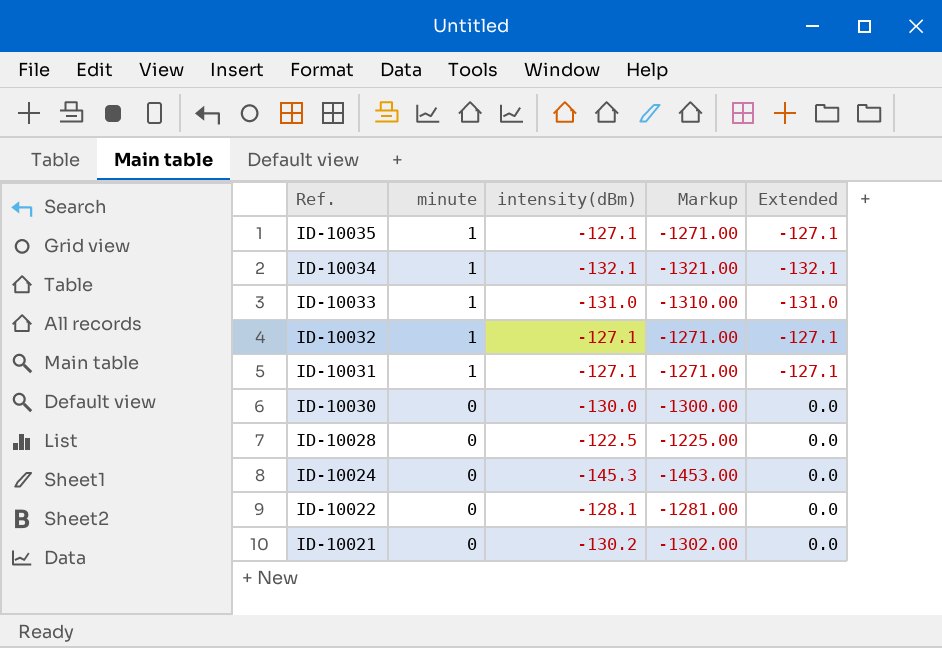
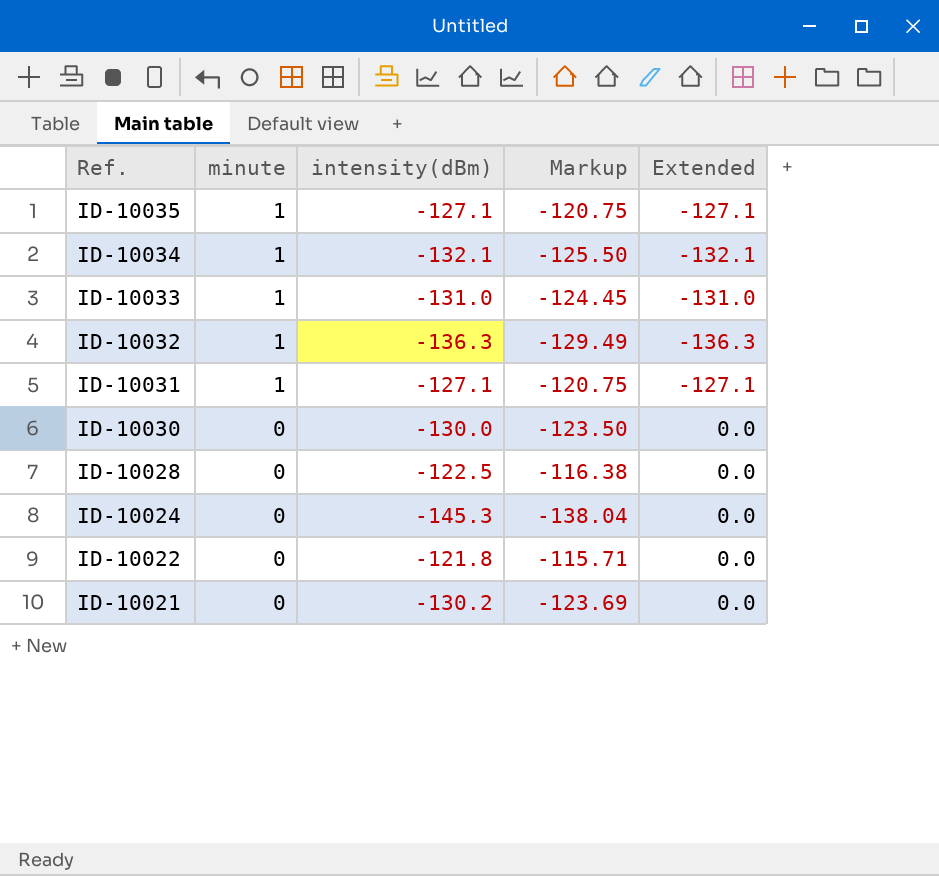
column Markup | formula: [intensity(dBm)] * 10 -> [intensity(dBm)] * 0.95
ID-10032 | intensity(dBm): -127.1 -> -136.3
ID-10032 | Extended: -127.1 -> -136.3
ID-10022 | intensity(dBm): -128.1 -> -121.8

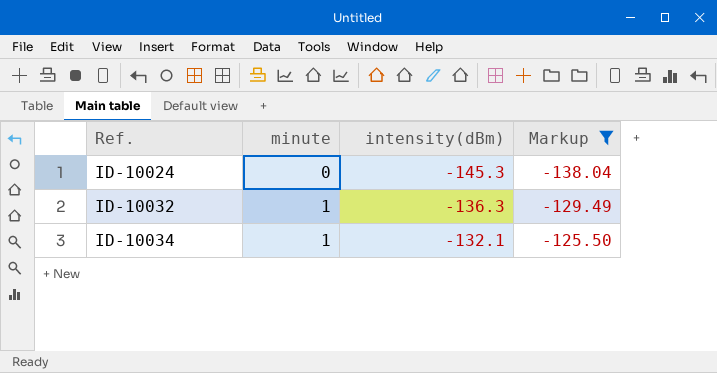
filter: none -> Markup <= -125.50
row order: Ref. descending -> Ref. ascending
column Extended | formula: [minute] * [intensity(dBm)] -> none

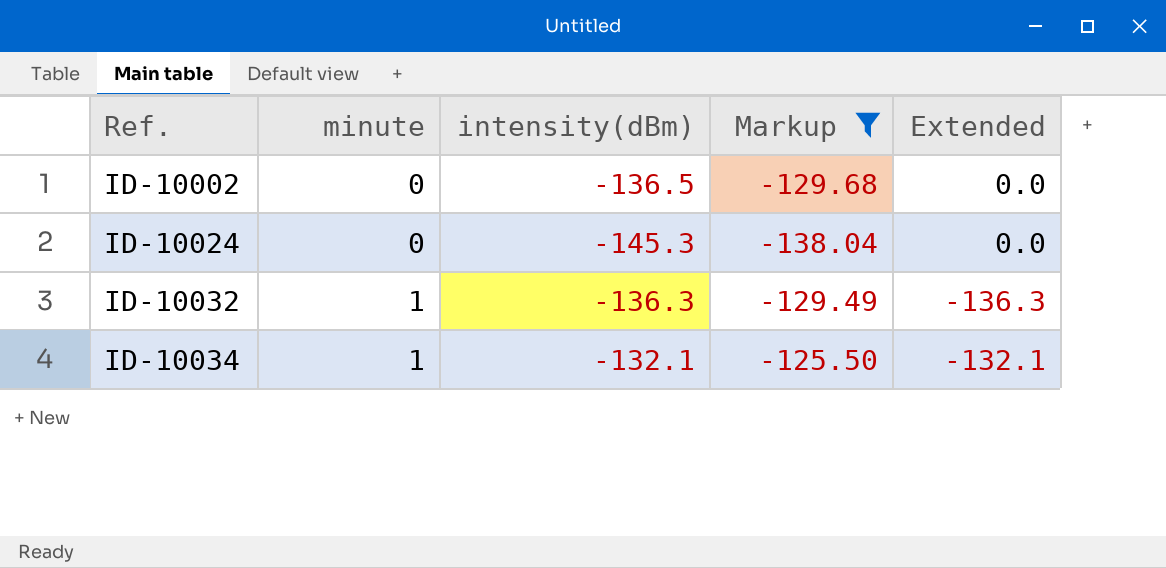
column Extended | formula: none -> [minute] * [intensity(dBm)]
row ID-10002: none -> 0 | -136.5 | -129.68 | 0.0

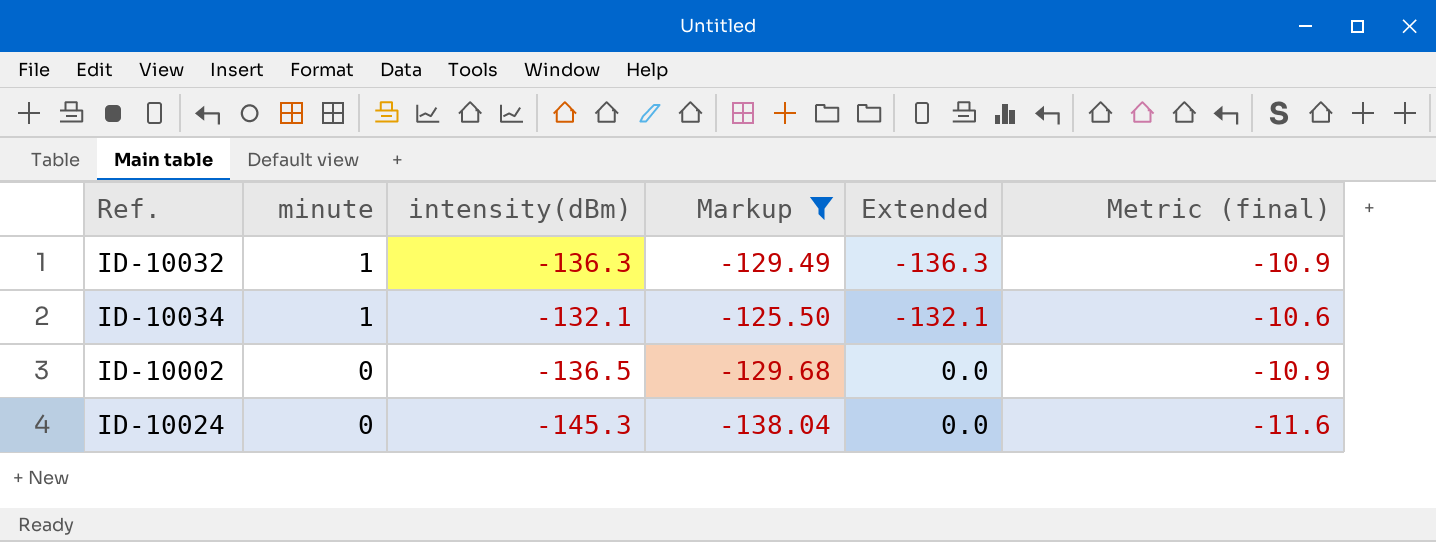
row order: Ref. ascending -> minute descending
column Metric (final) | formula: none -> [intensity(dBm)] * 0.08

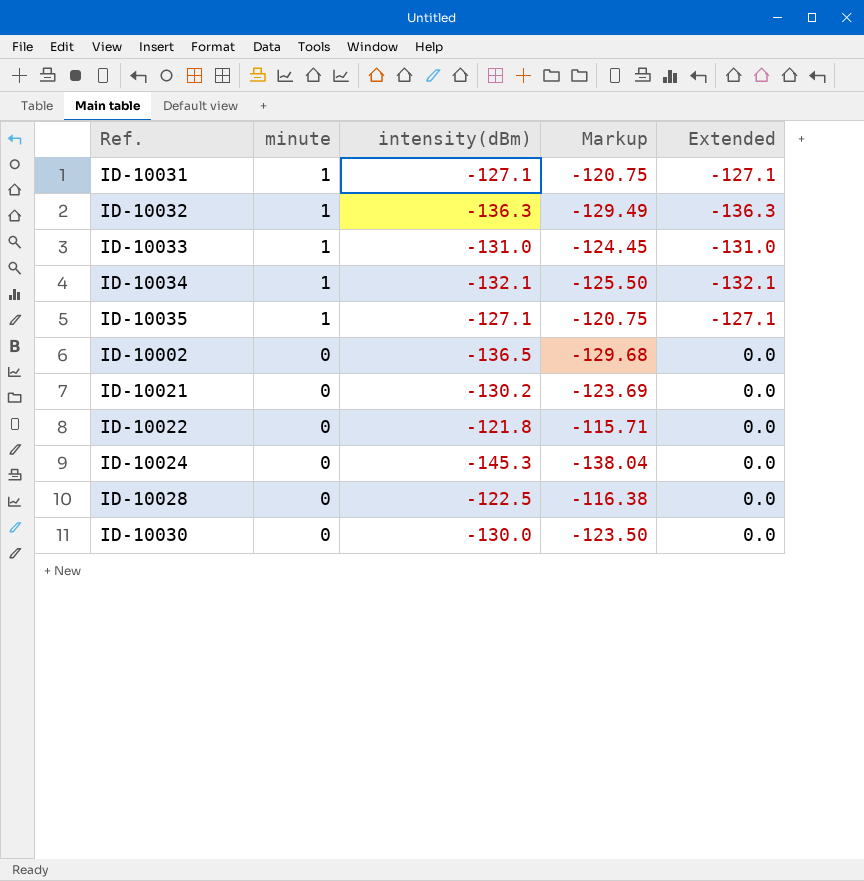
filter: Markup <= -125.50 -> none
column Metric (final) | formula: [intensity(dBm)] * 0.08 -> none

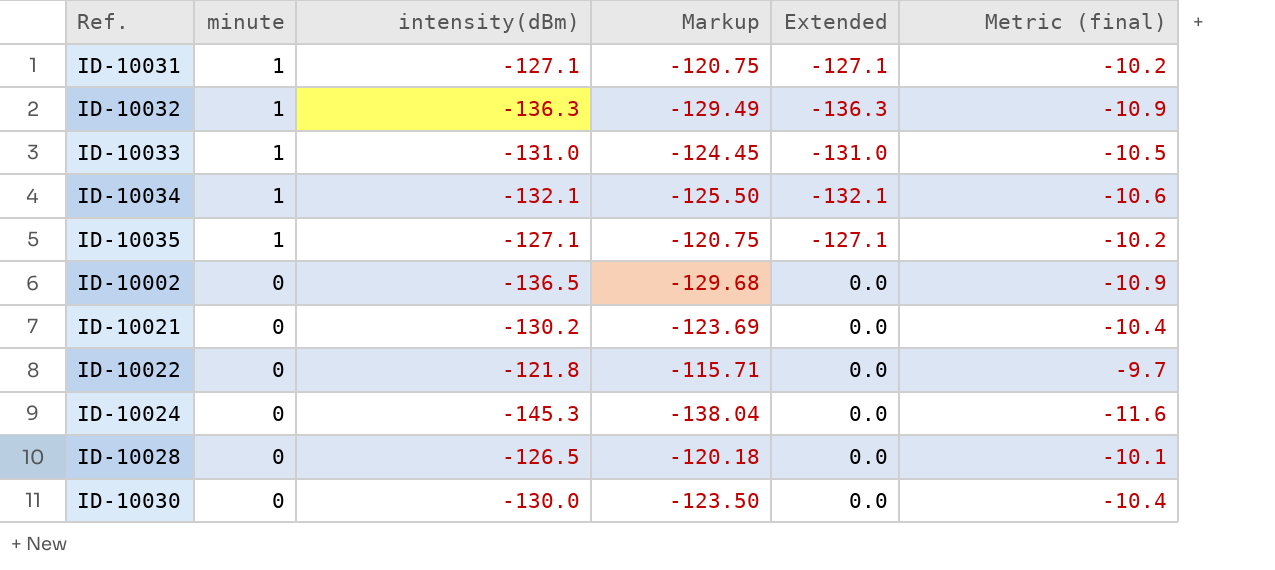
column Metric (final) | formula: none -> [intensity(dBm)] * 0.08
ID-10028 | intensity(dBm): -122.5 -> -126.5
ID-10028 | Markup: -116.38 -> -120.18

